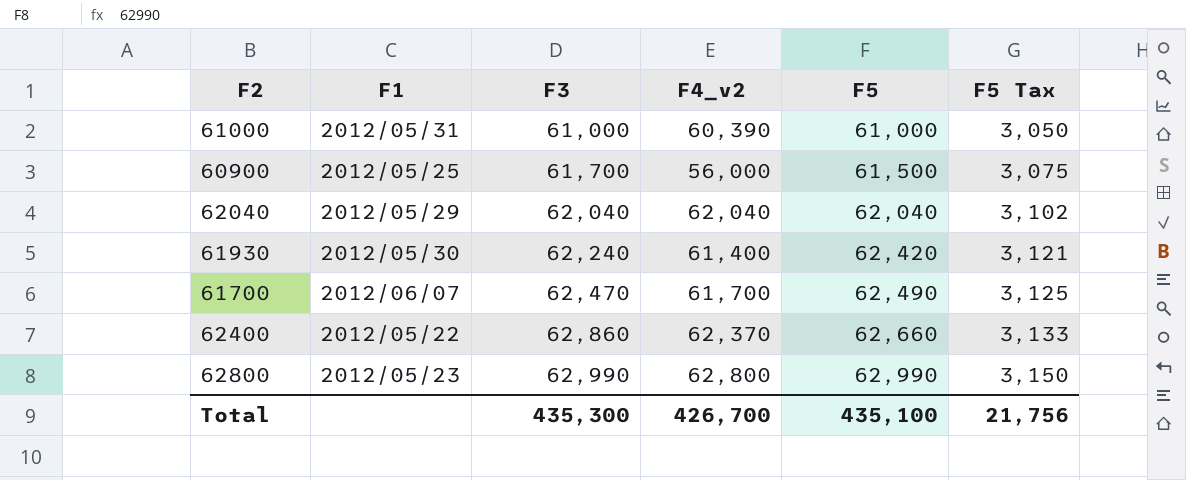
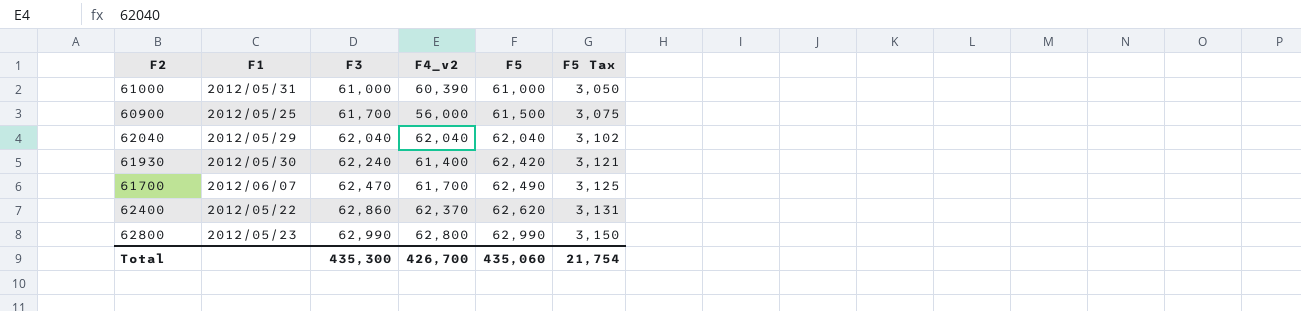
62400 | F5: 62,660 -> 62,620
62400 | F5 Tax: 3,133 -> 3,131
Total | F5: 435,100 -> 435,060
Total | F5 Tax: 21,756 -> 21,754

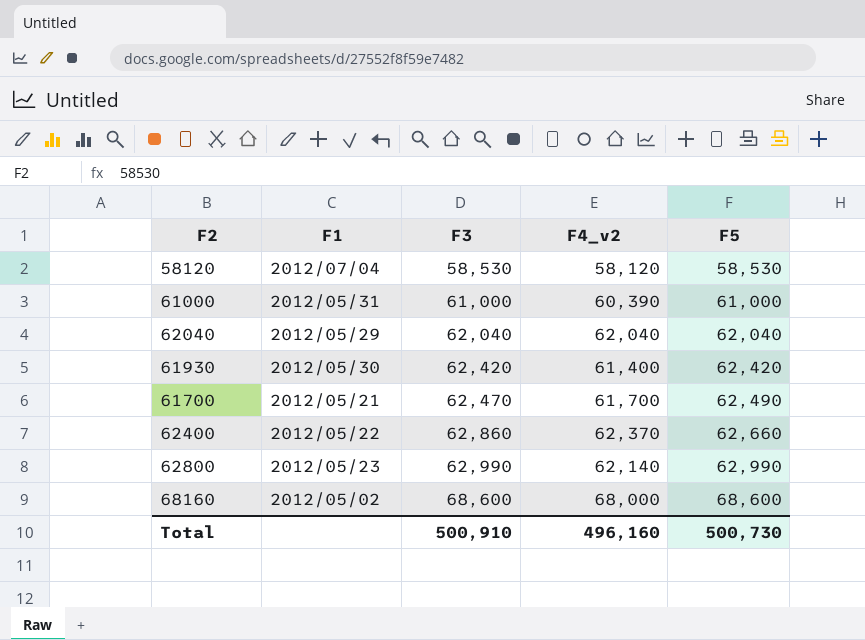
column F5 Tax | formula: [F5] * 0.05 -> none
row 60900: 2012/05/25 | 61,700 | 56,000 | 61,500 | 3,075 -> none
row 58120: none -> 2012/07/04 | 58,530 | 58,120 | 58,530
61930 | F3: 62,240 -> 62,420
61700 | F1: 2012/06/07 -> 2012/05/21
62400 | F5: 62,620 -> 62,660
62800 | F4_v2: 62,800 -> 62,140
row 68160: none -> 2012/05/02 | 68,600 | 68,000 | 68,600
Total | F3: 435,300 -> 500,910
Total | F4_v2: 426,700 -> 496,160
Total | F5: 435,060 -> 500,730

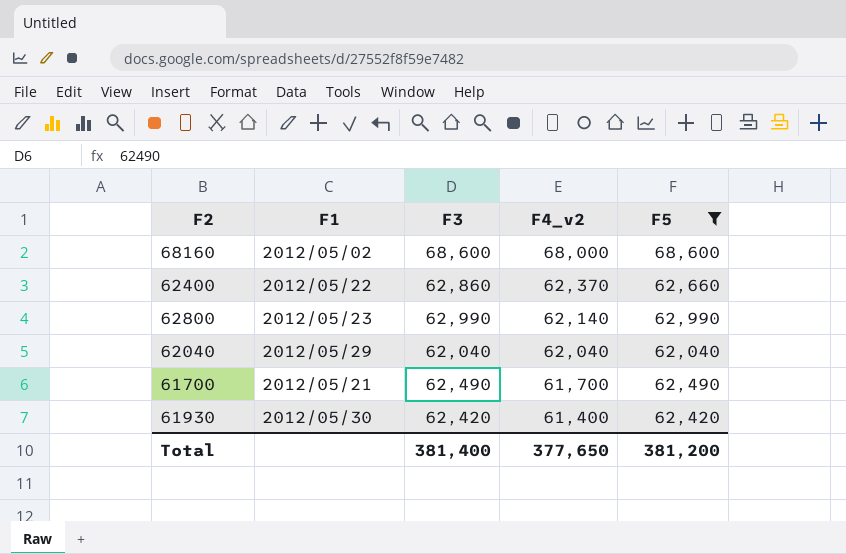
filter: none -> F5 >= 62,040
row order: F3 ascending -> F4_v2 descending
61700 | F3: 62,470 -> 62,490
Total | F3: 500,910 -> 381,400
Total | F4_v2: 496,160 -> 377,650
Total | F5: 500,730 -> 381,200

